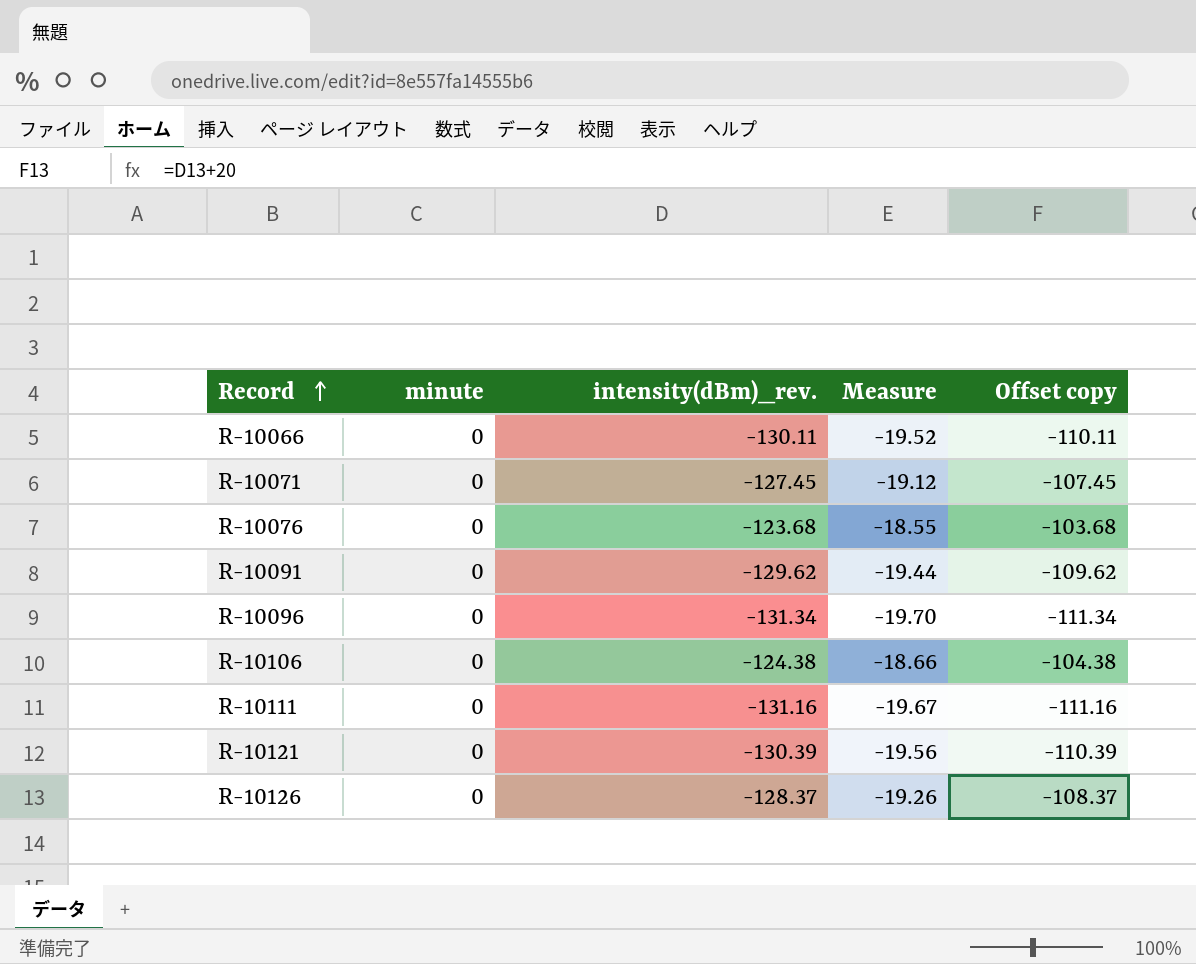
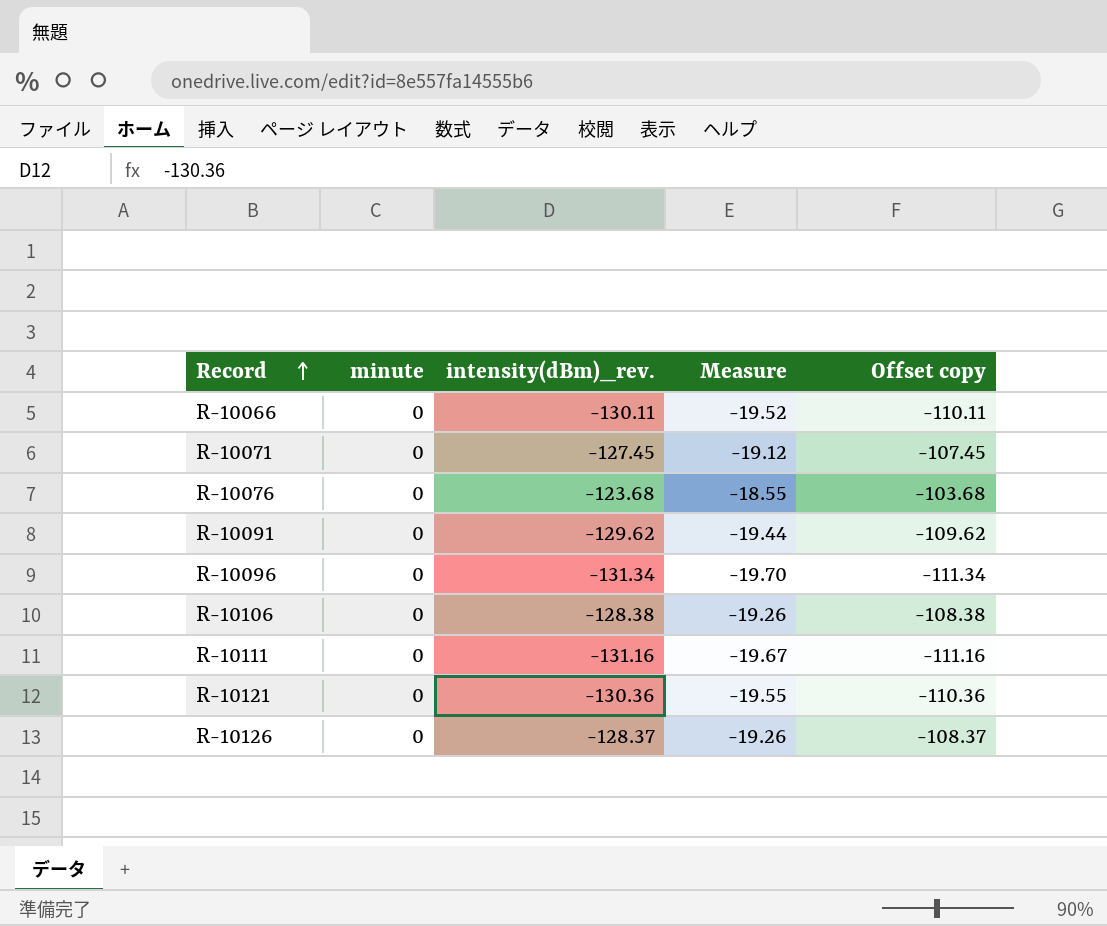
R-10106 | intensity(dBm)_rev.: -124.38 -> -128.38
R-10106 | Measure: -18.66 -> -19.26
R-10106 | Offset copy: -104.38 -> -108.38
R-10121 | intensity(dBm)_rev.: -130.39 -> -130.36
R-10121 | Measure: -19.56 -> -19.55
R-10121 | Offset copy: -110.39 -> -110.36

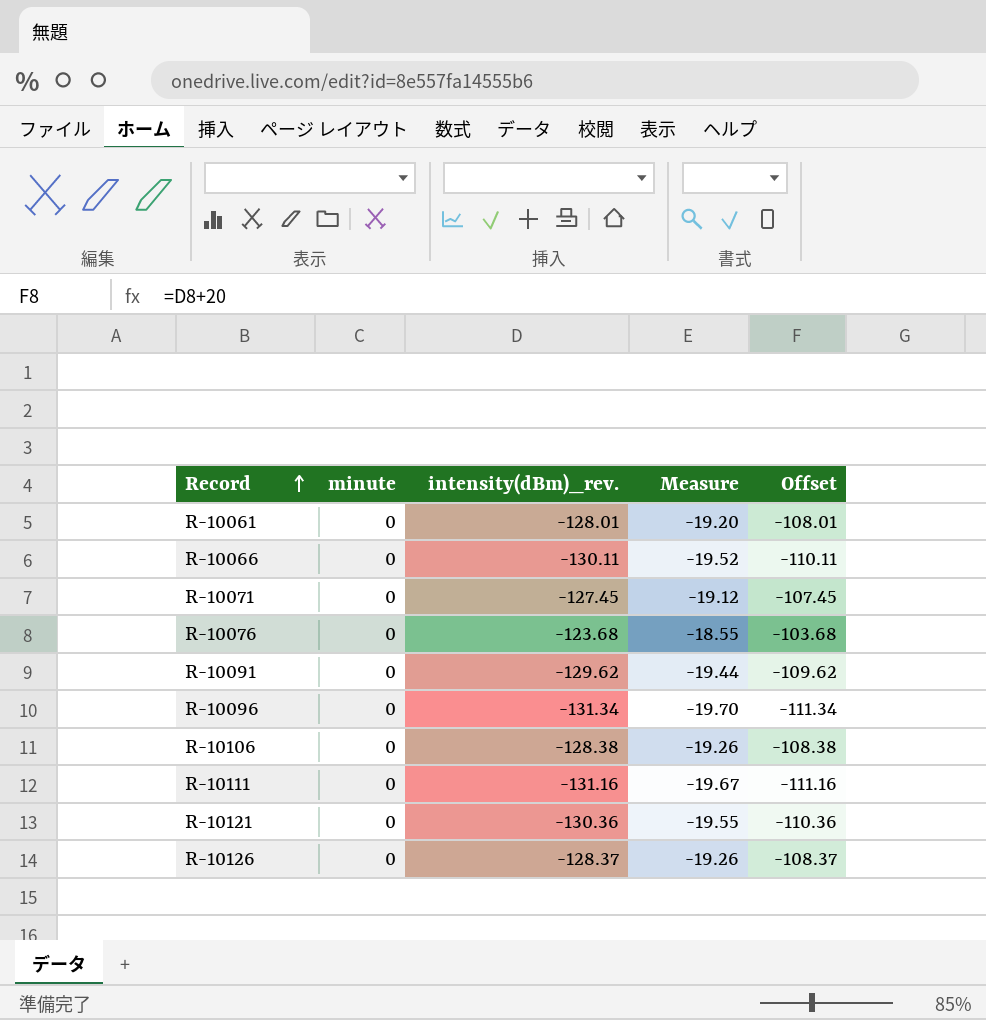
column name: Offset copy -> Offset
row R-10061: none -> 0 | -128.01 | -19.20 | -108.01

